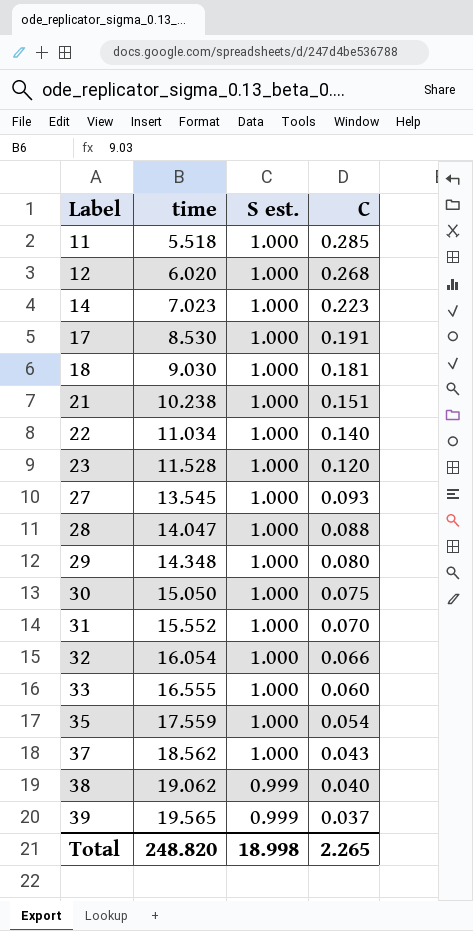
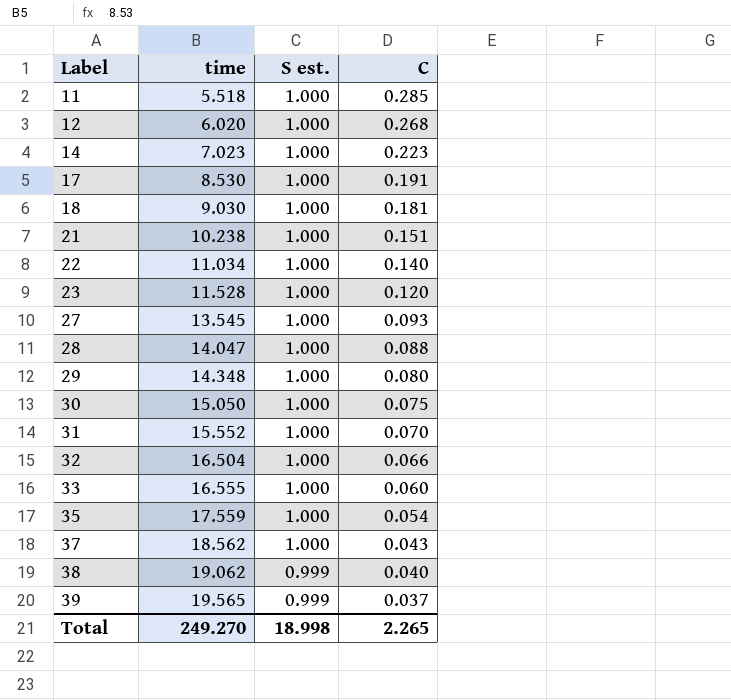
32 | time: 16.054 -> 16.504
Total | time: 248.820 -> 249.270

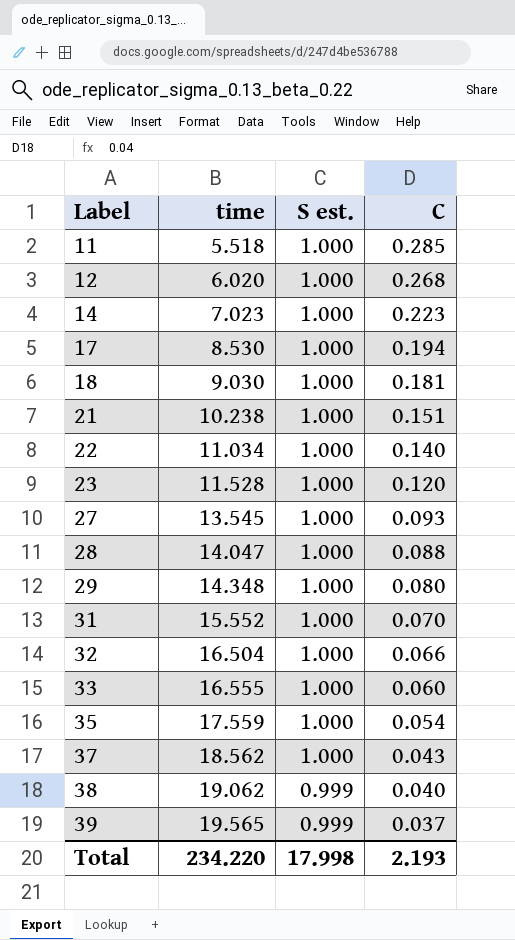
row 30: 15.050 | 1.000 | 0.075 -> none
17 | C: 0.191 -> 0.194
Total | time: 249.270 -> 234.220
Total | S est.: 18.998 -> 17.998
Total | C: 2.265 -> 2.193

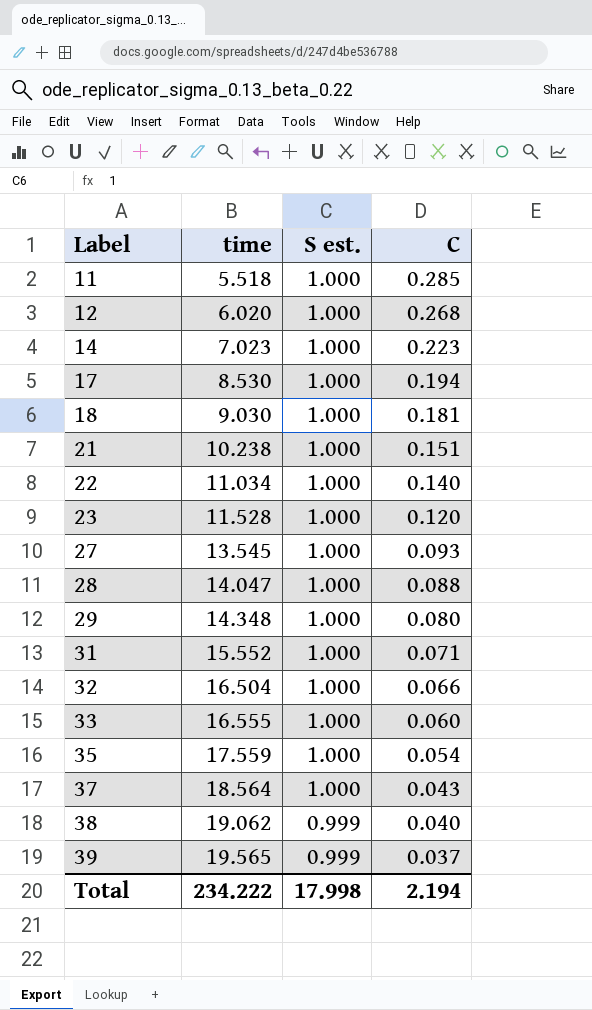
31 | C: 0.070 -> 0.071
37 | time: 18.562 -> 18.564
Total | time: 234.220 -> 234.222
Total | C: 2.193 -> 2.194

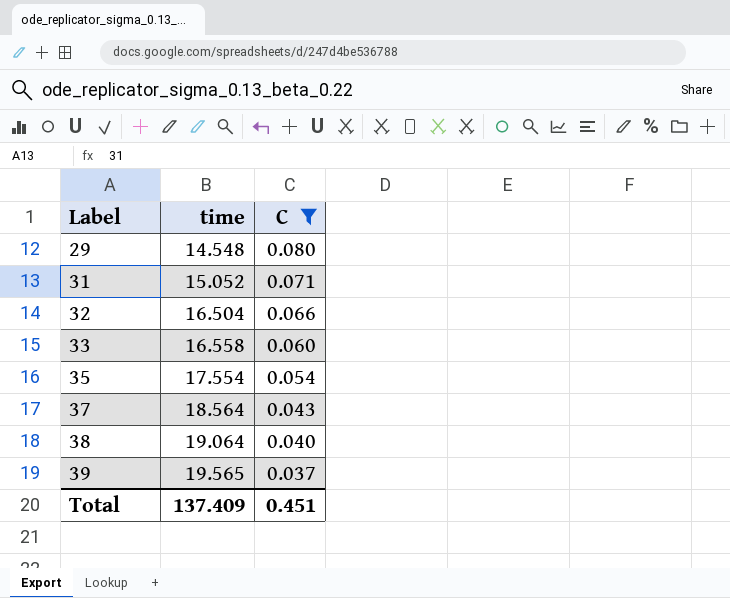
filter: none -> C <= 0.080
column S est. | position: 3 -> none
29 | time: 14.348 -> 14.548
31 | time: 15.552 -> 15.052
33 | time: 16.555 -> 16.558
35 | time: 17.559 -> 17.554
38 | time: 19.062 -> 19.064
Total | time: 234.222 -> 137.409
Total | C: 2.194 -> 0.451

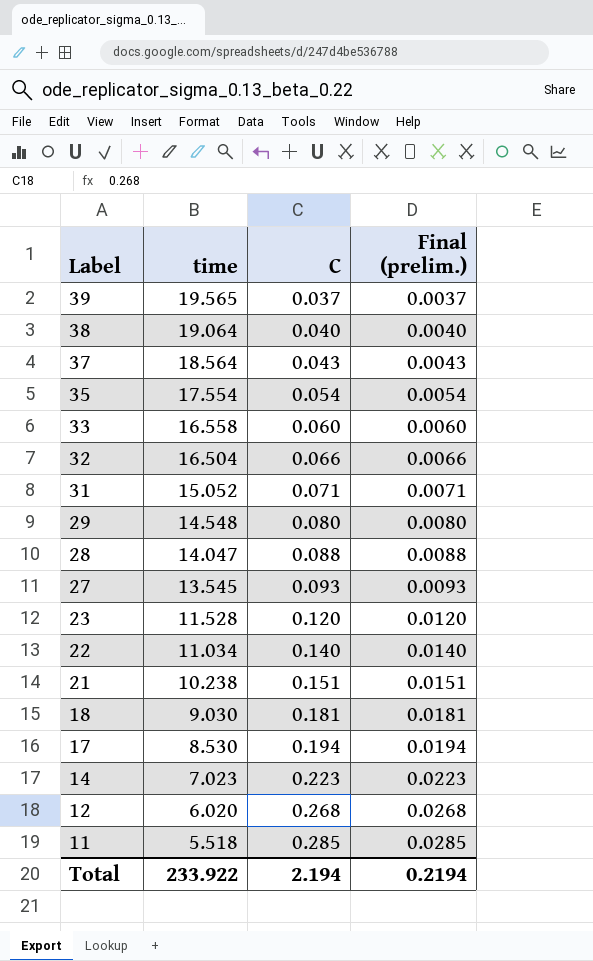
filter: C <= 0.080 -> none
row order: Label ascending -> Label descending
column Final (prelim.) | formula: none -> [C] * 0.1
Total | time: 137.409 -> 233.922
Total | C: 0.451 -> 2.194

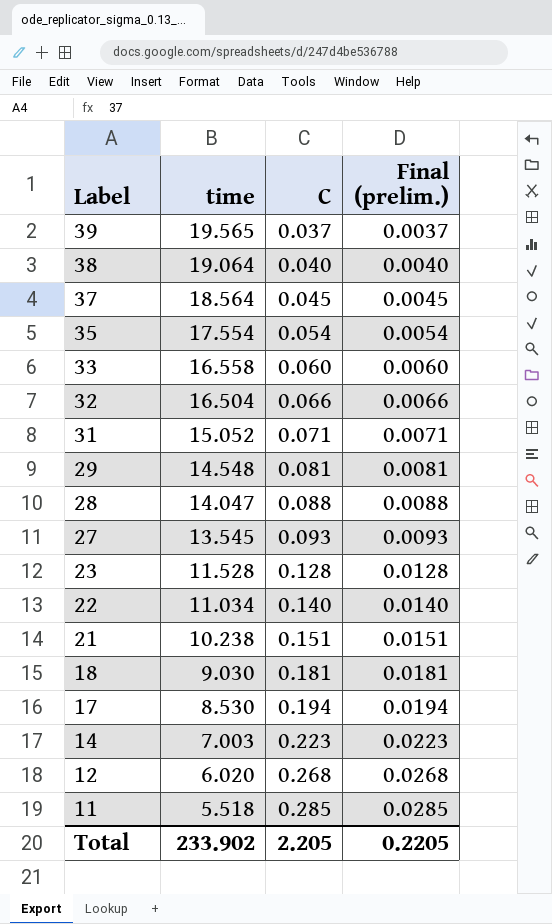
37 | C: 0.043 -> 0.045
37 | Final (prelim.): 0.0043 -> 0.0045
29 | C: 0.080 -> 0.081
29 | Final (prelim.): 0.0080 -> 0.0081
23 | C: 0.120 -> 0.128
23 | Final (prelim.): 0.0120 -> 0.0128
14 | time: 7.023 -> 7.003
Total | time: 233.922 -> 233.902
Total | C: 2.194 -> 2.205
Total | Final (prelim.): 0.2194 -> 0.2205

